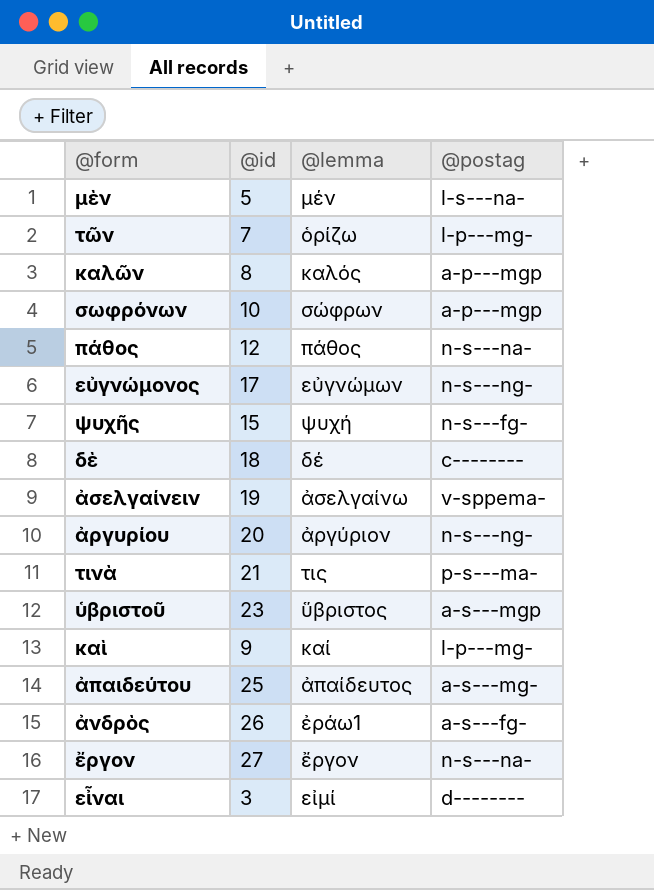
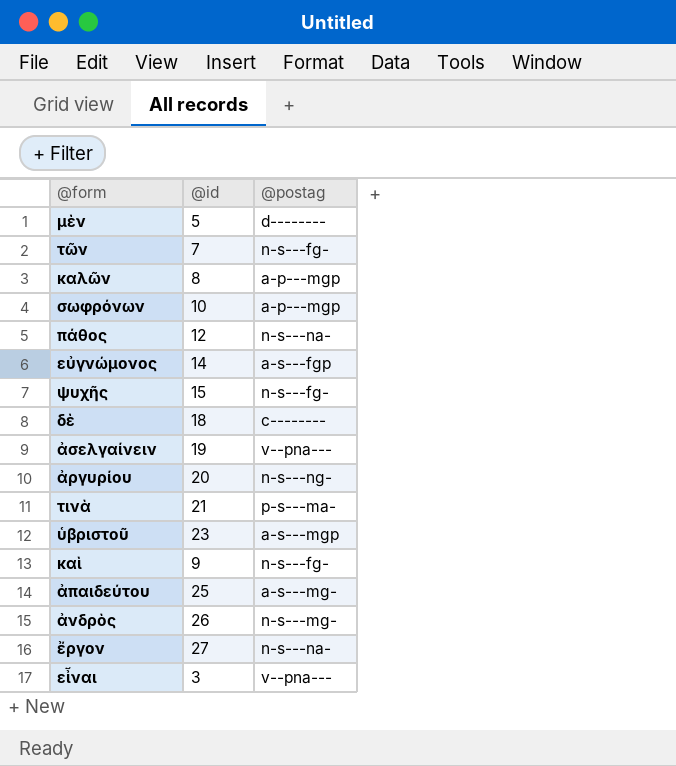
column @lemma | position: 3 -> none
μὲν | @postag: l-s---na- -> d--------
τῶν | @postag: l-p---mg- -> n-s---fg-
εὐγνώμονος | @id: 17 -> 14
εὐγνώμονος | @postag: n-s---ng- -> a-s---fgp
ἀσελγαίνειν | @postag: v-sppema- -> v--pna---
καὶ | @postag: l-p---mg- -> n-s---fg-
ἀνδρὸς | @postag: a-s---fg- -> n-s---mg-
εἶναι | @postag: d-------- -> v--pna---

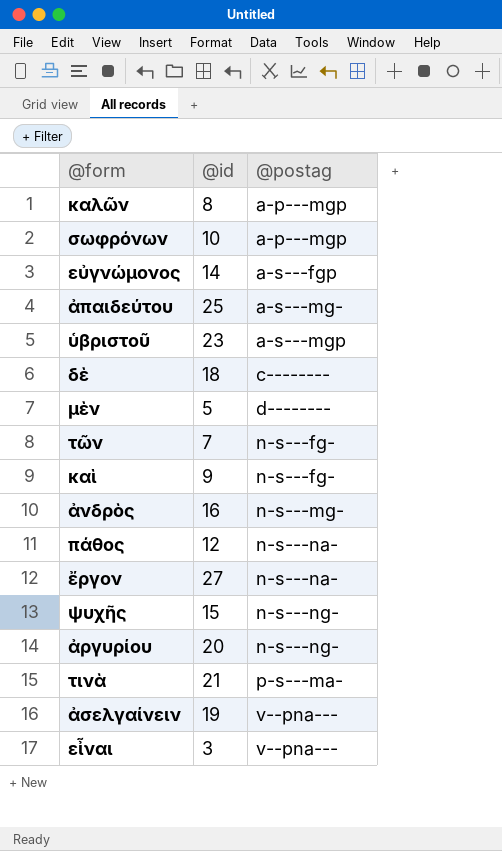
row order: none -> @postag ascending
ἀνδρὸς | @id: 26 -> 16
ψυχῆς | @postag: n-s---fg- -> n-s---ng-

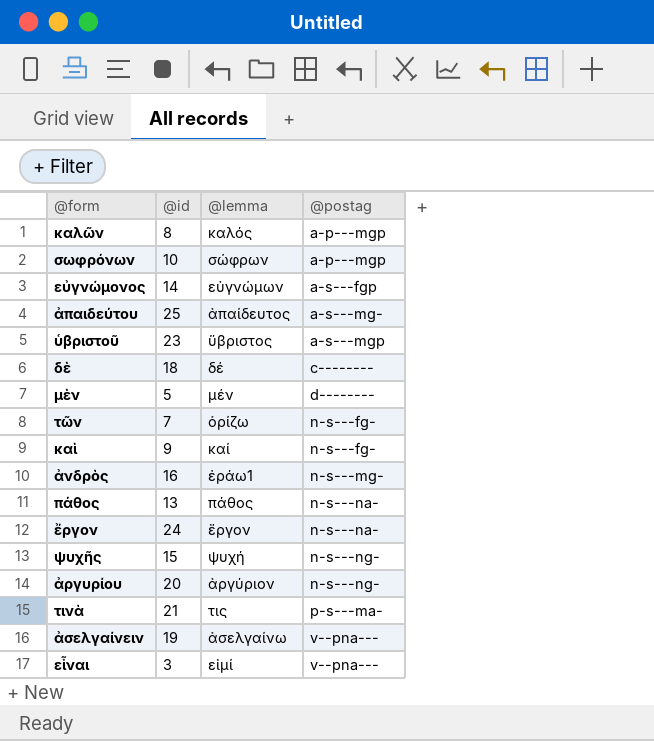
column @lemma | position: none -> 3
πάθος | @id: 12 -> 13
ἔργον | @id: 27 -> 24

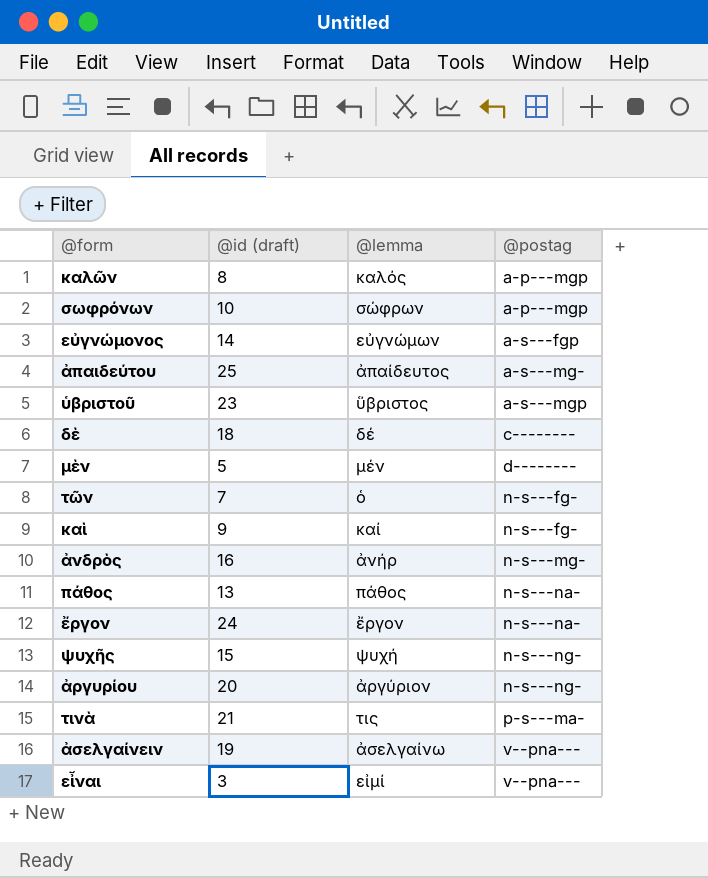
column name: @id -> @id (draft)
τῶν | @lemma: ὁρίζω -> ὁ
ἀνδρὸς | @lemma: ἐράω1 -> ἀνήρ

